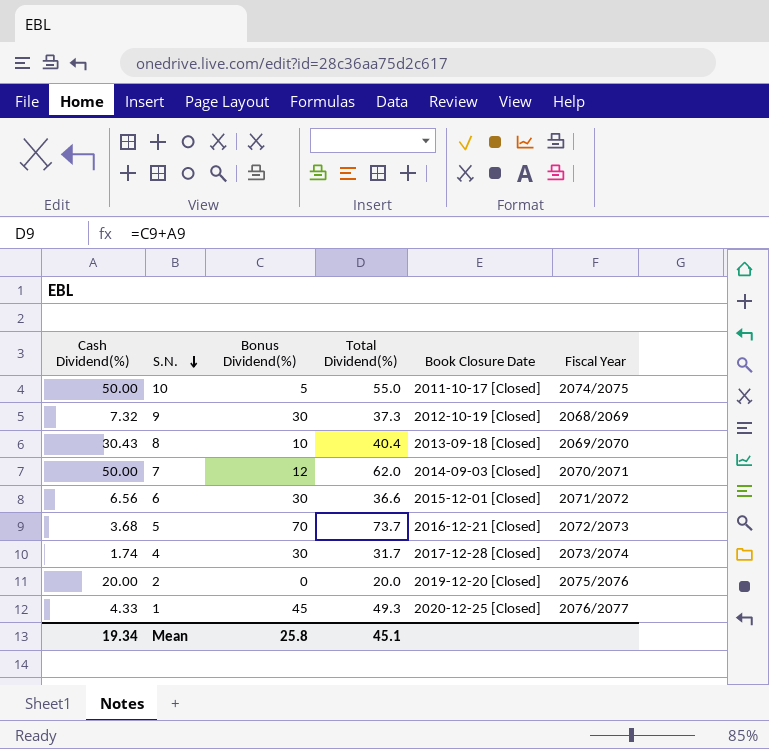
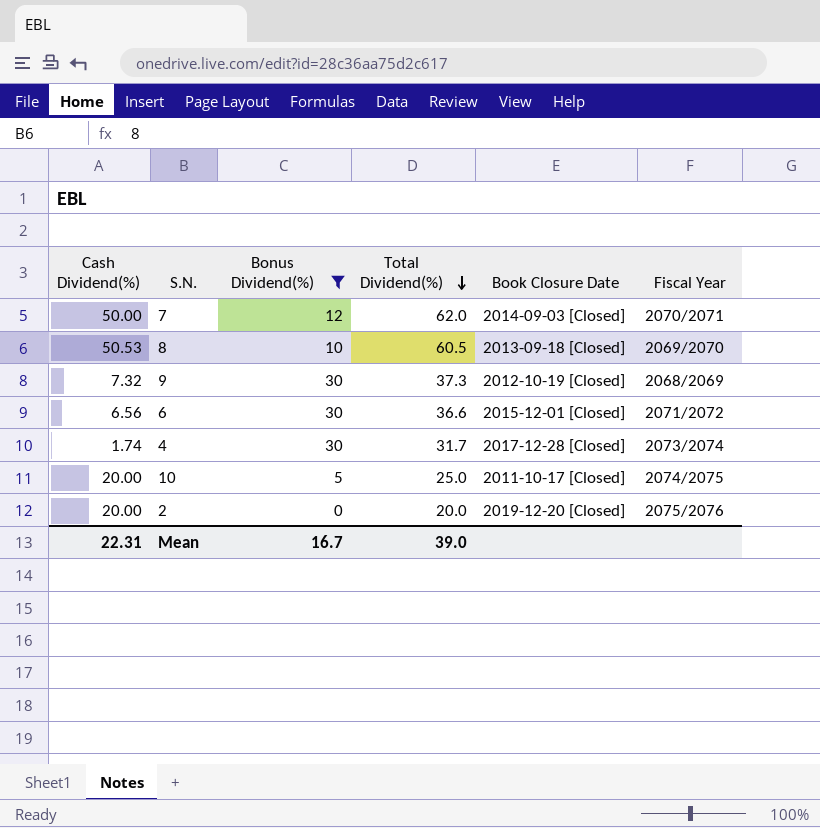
filter: none -> Bonus Dividend(%) <= 30
row order: S.N. descending -> Total Dividend(%) descending
8 | Cash Dividend(%): 30.43 -> 50.53
8 | Total Dividend(%): 40.4 -> 60.5
10 | Cash Dividend(%): 50.00 -> 20.00
10 | Total Dividend(%): 55.0 -> 25.0
Mean | Cash Dividend(%): 19.34 -> 22.31
Mean | Bonus Dividend(%): 25.8 -> 16.7
Mean | Total Dividend(%): 45.1 -> 39.0

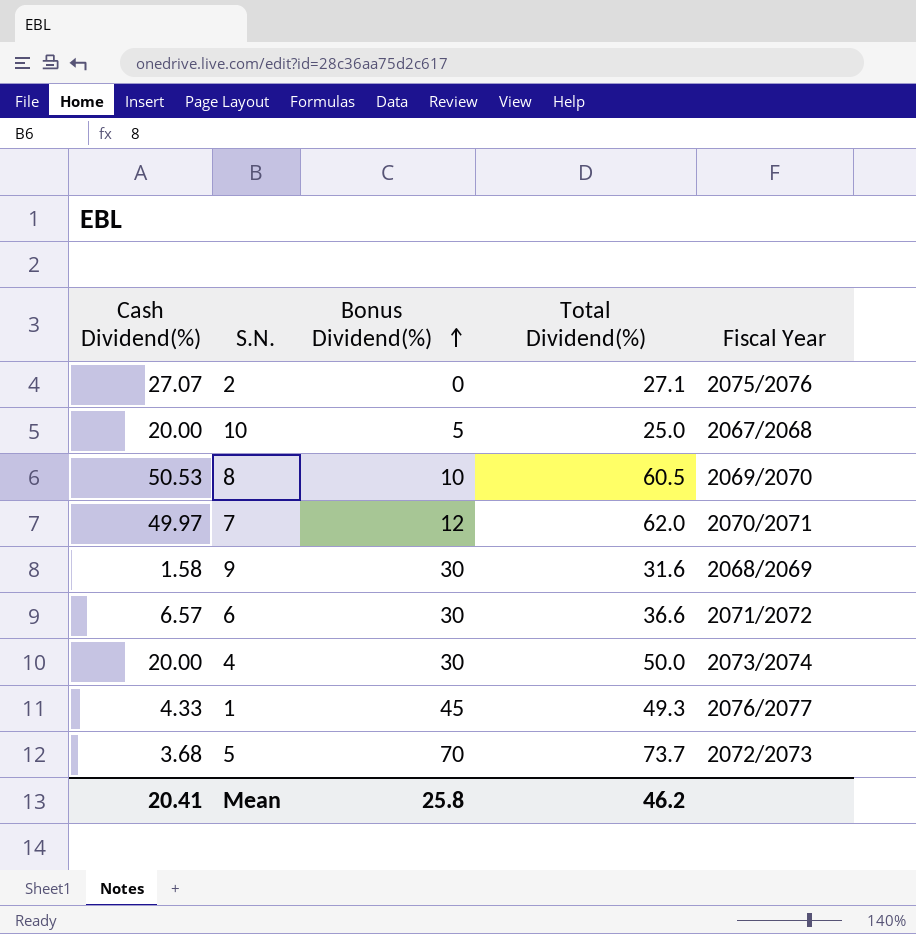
filter: Bonus Dividend(%) <= 30 -> none
row order: Total Dividend(%) descending -> Bonus Dividend(%) ascending
column Book Closure Date | position: 5 -> none
2 | Cash Dividend(%): 20.00 -> 27.07
2 | Total Dividend(%): 20.0 -> 27.1
10 | Fiscal Year: 2074/2075 -> 2067/2068
7 | Cash Dividend(%): 50.00 -> 49.97
9 | Cash Dividend(%): 7.32 -> 1.58
9 | Total Dividend(%): 37.3 -> 31.6
6 | Cash Dividend(%): 6.56 -> 6.57
4 | Cash Dividend(%): 1.74 -> 20.00
4 | Total Dividend(%): 31.7 -> 50.0
Mean | Cash Dividend(%): 22.31 -> 20.41
Mean | Bonus Dividend(%): 16.7 -> 25.8
Mean | Total Dividend(%): 39.0 -> 46.2

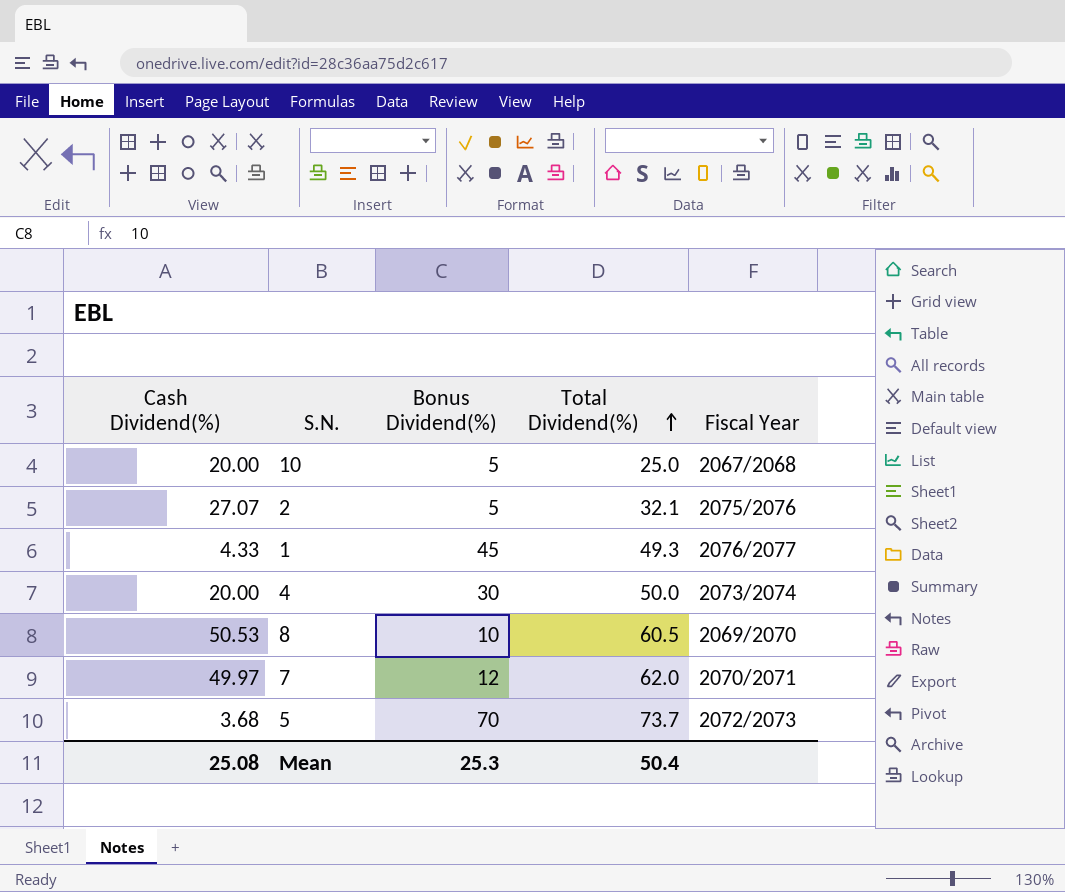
row order: Bonus Dividend(%) ascending -> Total Dividend(%) ascending
row 9: 1.58 | 30 | 31.6 | 2068/2069 -> none
row 6: 6.57 | 30 | 36.6 | 2071/2072 -> none
2 | Bonus Dividend(%): 0 -> 5
2 | Total Dividend(%): 27.1 -> 32.1
Mean | Cash Dividend(%): 20.41 -> 25.08
Mean | Bonus Dividend(%): 25.8 -> 25.3
Mean | Total Dividend(%): 46.2 -> 50.4

